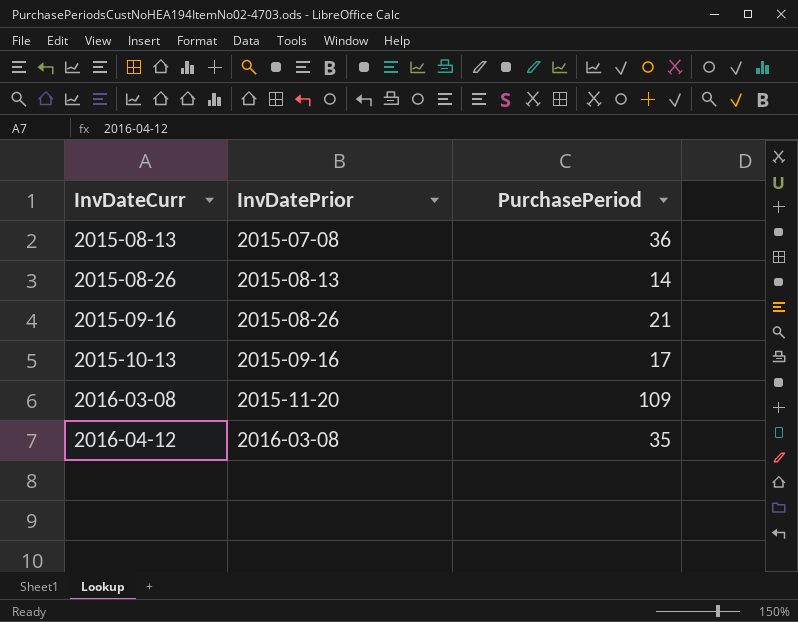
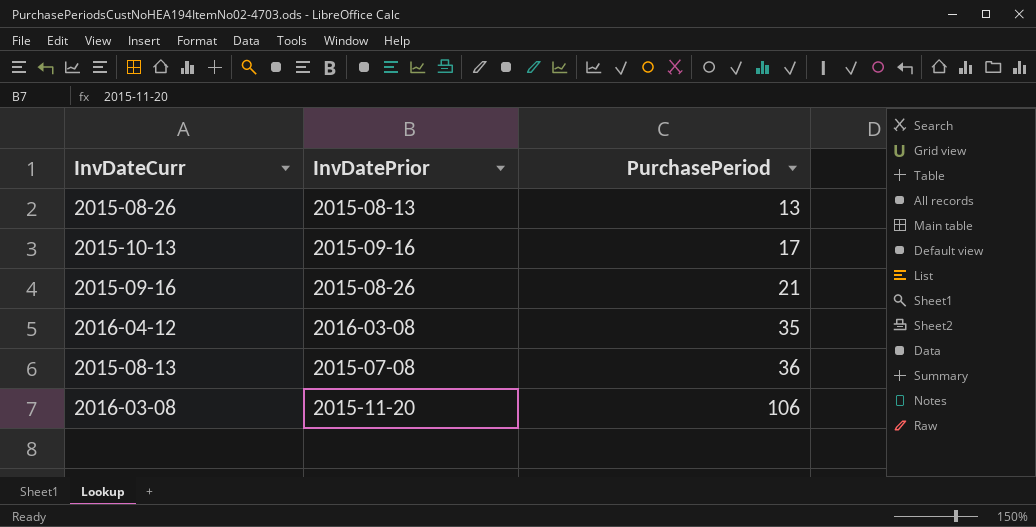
row order: InvDateCurr ascending -> PurchasePeriod ascending
2015-08-26 | PurchasePeriod: 14 -> 13
2016-03-08 | PurchasePeriod: 109 -> 106

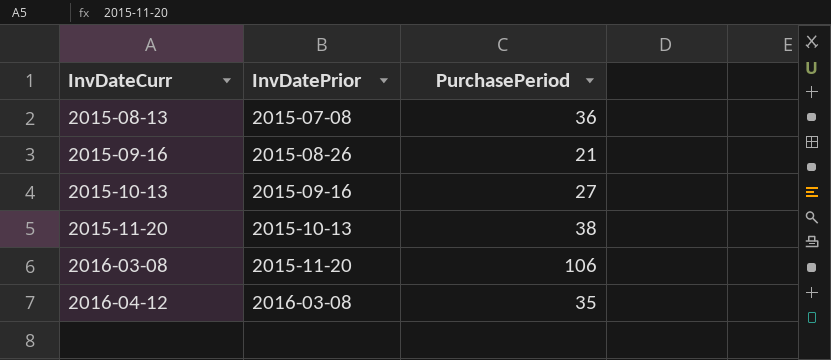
row order: PurchasePeriod ascending -> InvDateCurr ascending
row 2015-08-26: 2015-08-13 | 13 -> none
2015-10-13 | PurchasePeriod: 17 -> 27
row 2015-11-20: none -> 2015-10-13 | 38

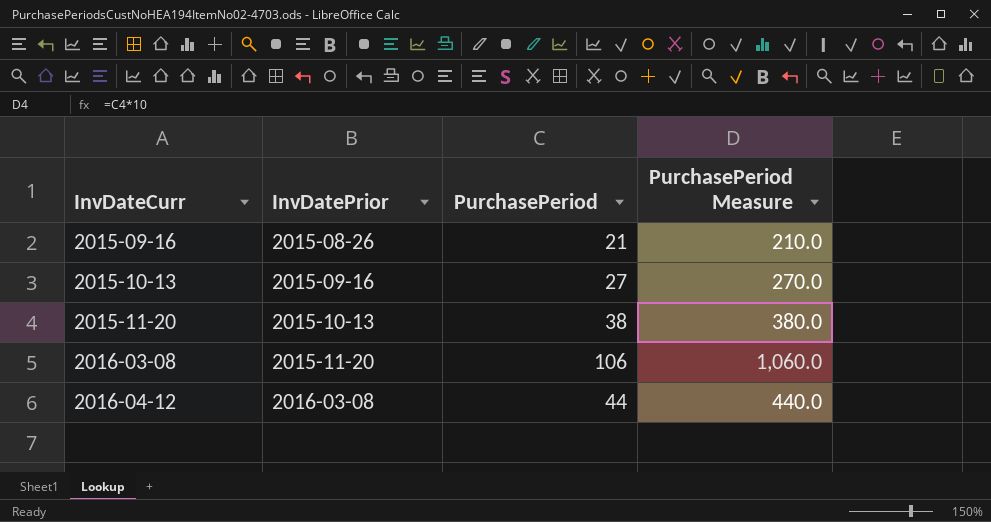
column PurchasePeriod Measure | formula: none -> [PurchasePeriod] * 10
row 2015-08-13: 2015-07-08 | 36 -> none
2016-04-12 | PurchasePeriod: 35 -> 44

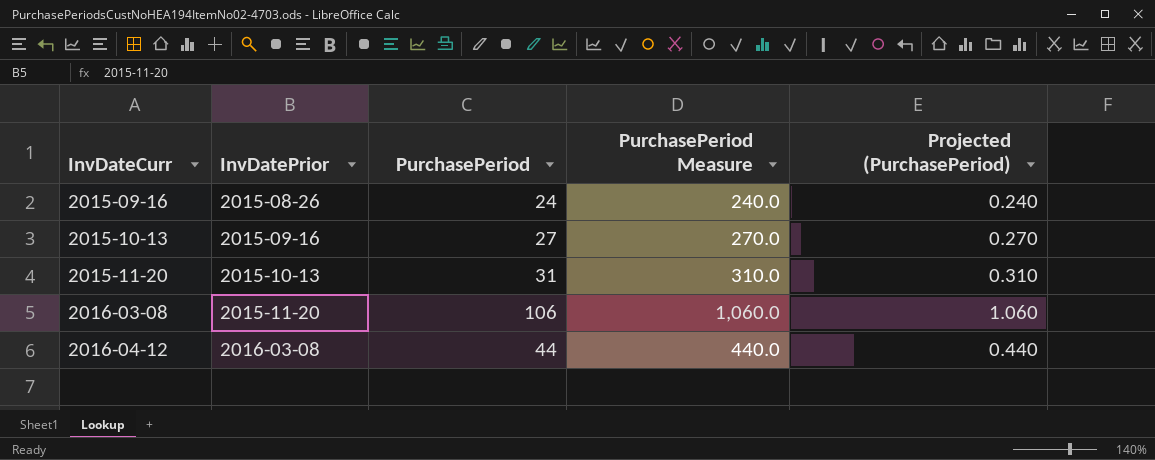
column Projected (PurchasePeriod) | formula: none -> [PurchasePeriod] * 0.01
2015-09-16 | PurchasePeriod: 21 -> 24
2015-09-16 | PurchasePeriod Measure: 210.0 -> 240.0
2015-11-20 | PurchasePeriod: 38 -> 31
2015-11-20 | PurchasePeriod Measure: 380.0 -> 310.0

